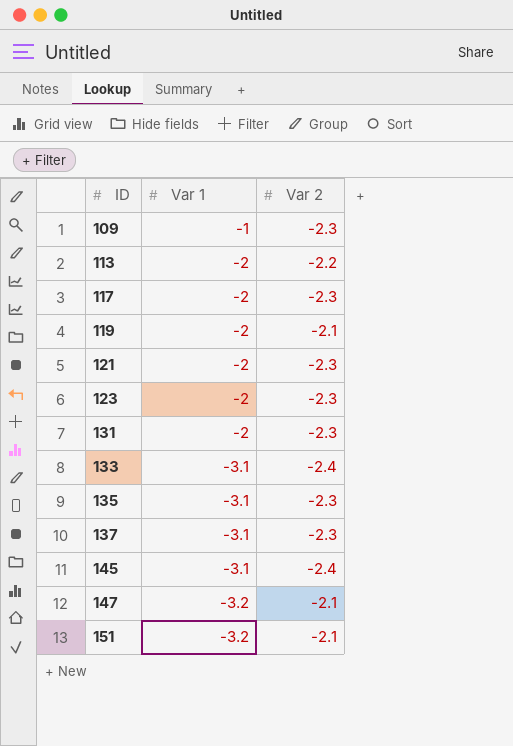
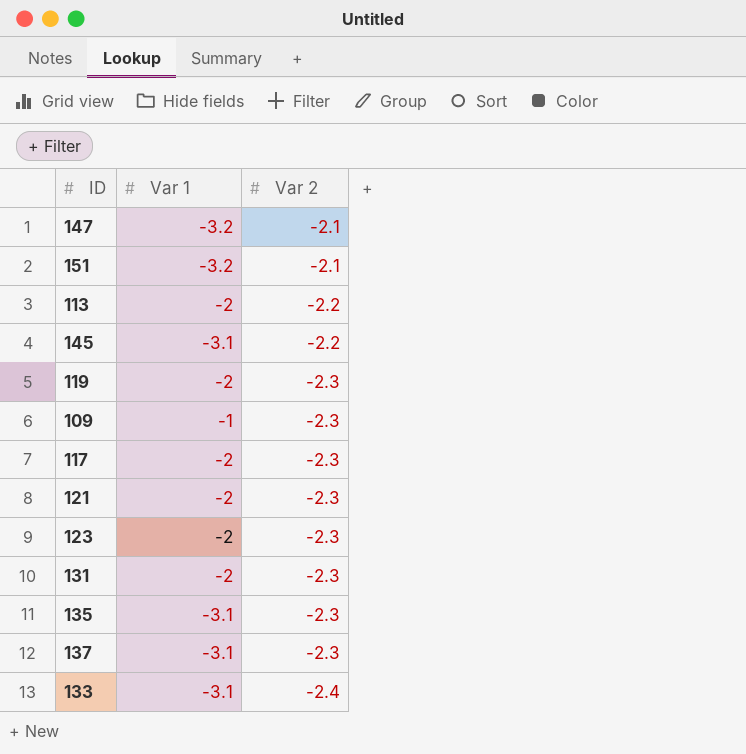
row order: ID ascending -> Var 2 descending
145 | Var 2: -2.4 -> -2.2
119 | Var 2: -2.1 -> -2.3

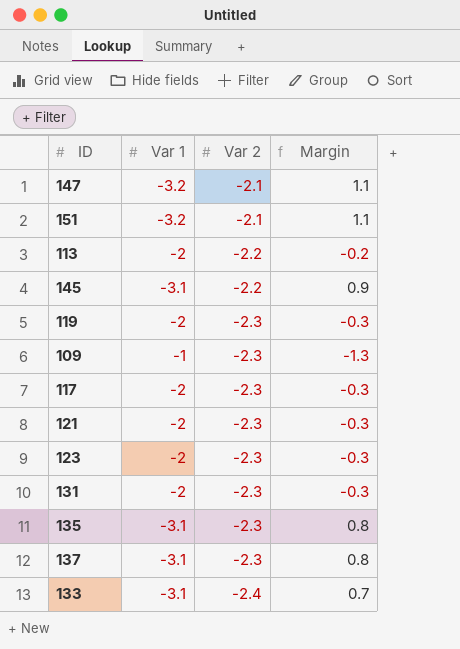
column Margin | formula: none -> [Var 2] - [Var 1]

